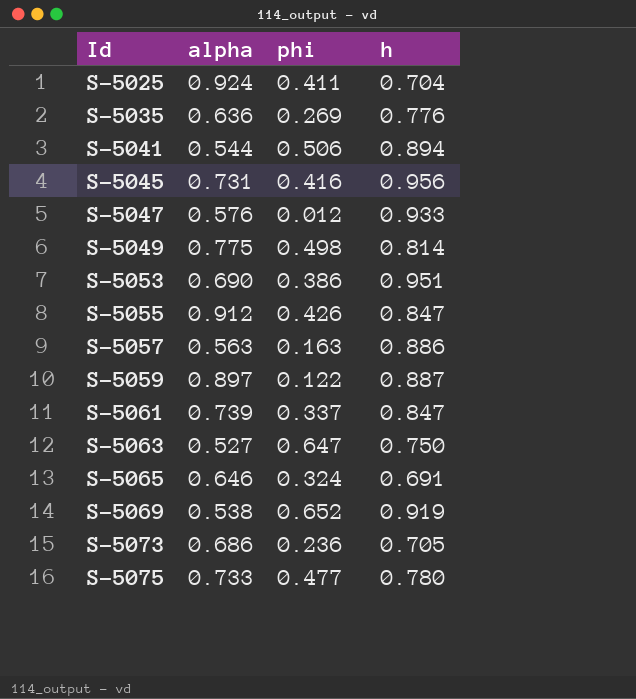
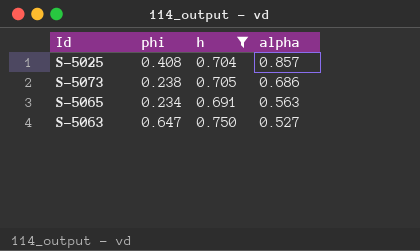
filter: none -> h <= 0.750
row order: Id ascending -> alpha descending
column alpha | position: 2 -> 4
S-5025 | phi: 0.411 -> 0.408
S-5025 | alpha: 0.924 -> 0.857
S-5073 | phi: 0.236 -> 0.238
S-5065 | phi: 0.324 -> 0.234
S-5065 | alpha: 0.646 -> 0.563

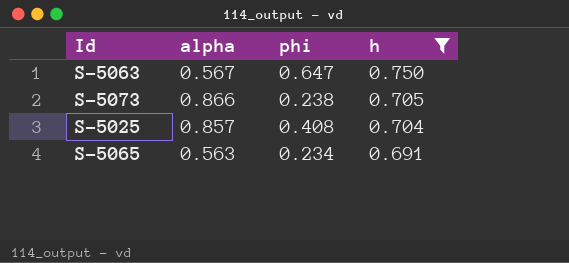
row order: alpha descending -> h descending
column alpha | position: 4 -> 2
S-5063 | alpha: 0.527 -> 0.567
S-5073 | alpha: 0.686 -> 0.866

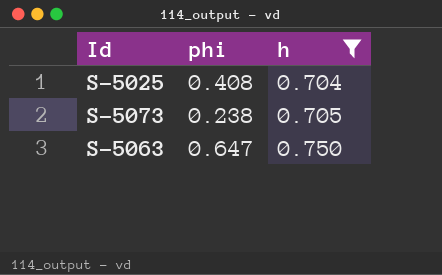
row order: h descending -> h ascending
column alpha | position: 2 -> none
row S-5065: 0.563 | 0.234 | 0.691 -> none

